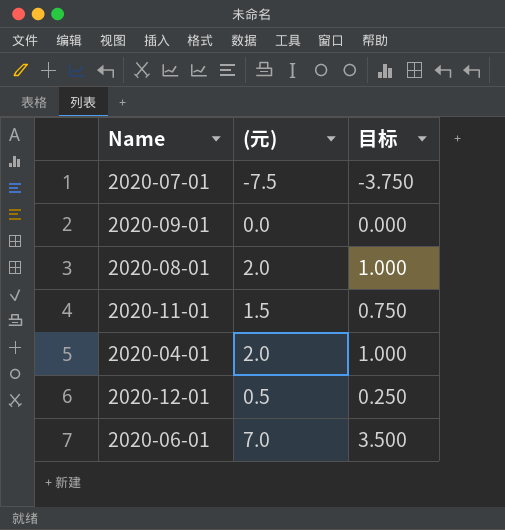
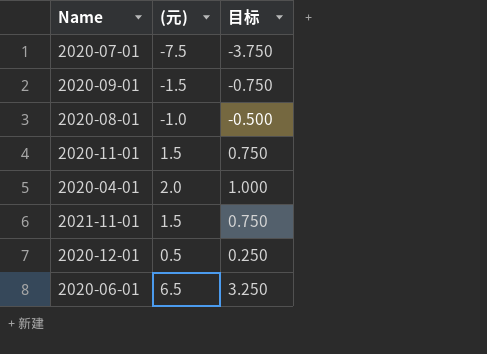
2020-09-01 | (元): 0.0 -> -1.5
2020-09-01 | 目标: 0.000 -> -0.750
2020-08-01 | (元): 2.0 -> -1.0
2020-08-01 | 目标: 1.000 -> -0.500
row 2021-11-01: none -> 1.5 | 0.750
2020-06-01 | (元): 7.0 -> 6.5
2020-06-01 | 目标: 3.500 -> 3.250

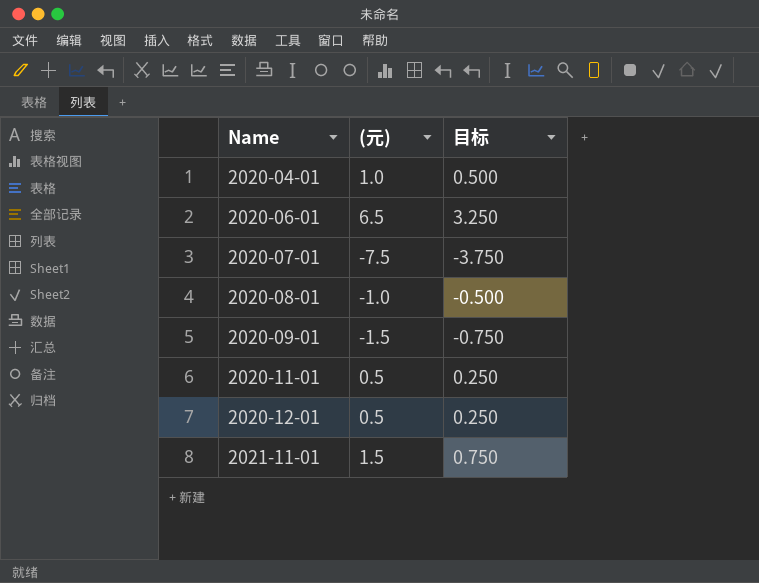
row order: none -> Name ascending
2020-04-01 | (元): 2.0 -> 1.0
2020-04-01 | 目标: 1.000 -> 0.500
2020-11-01 | (元): 1.5 -> 0.5
2020-11-01 | 目标: 0.750 -> 0.250

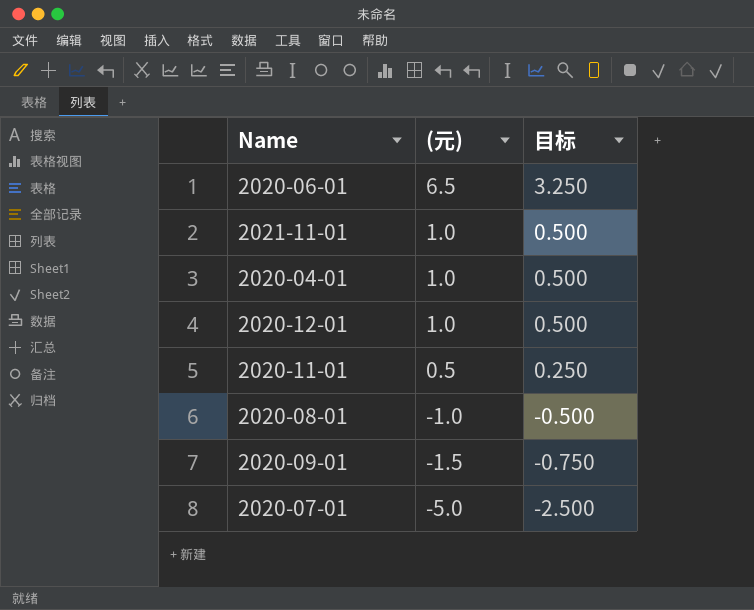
row order: Name ascending -> (元) descending
2021-11-01 | (元): 1.5 -> 1.0
2021-11-01 | 目标: 0.750 -> 0.500
2020-12-01 | (元): 0.5 -> 1.0
2020-12-01 | 目标: 0.250 -> 0.500
2020-07-01 | (元): -7.5 -> -5.0
2020-07-01 | 目标: -3.750 -> -2.500

